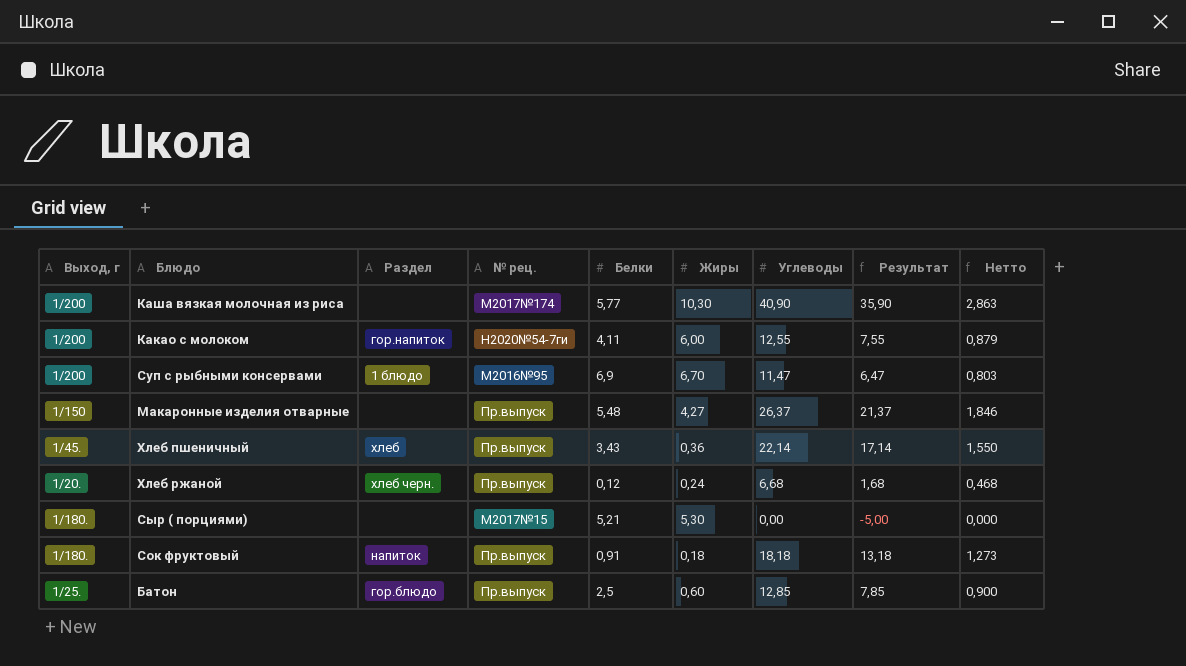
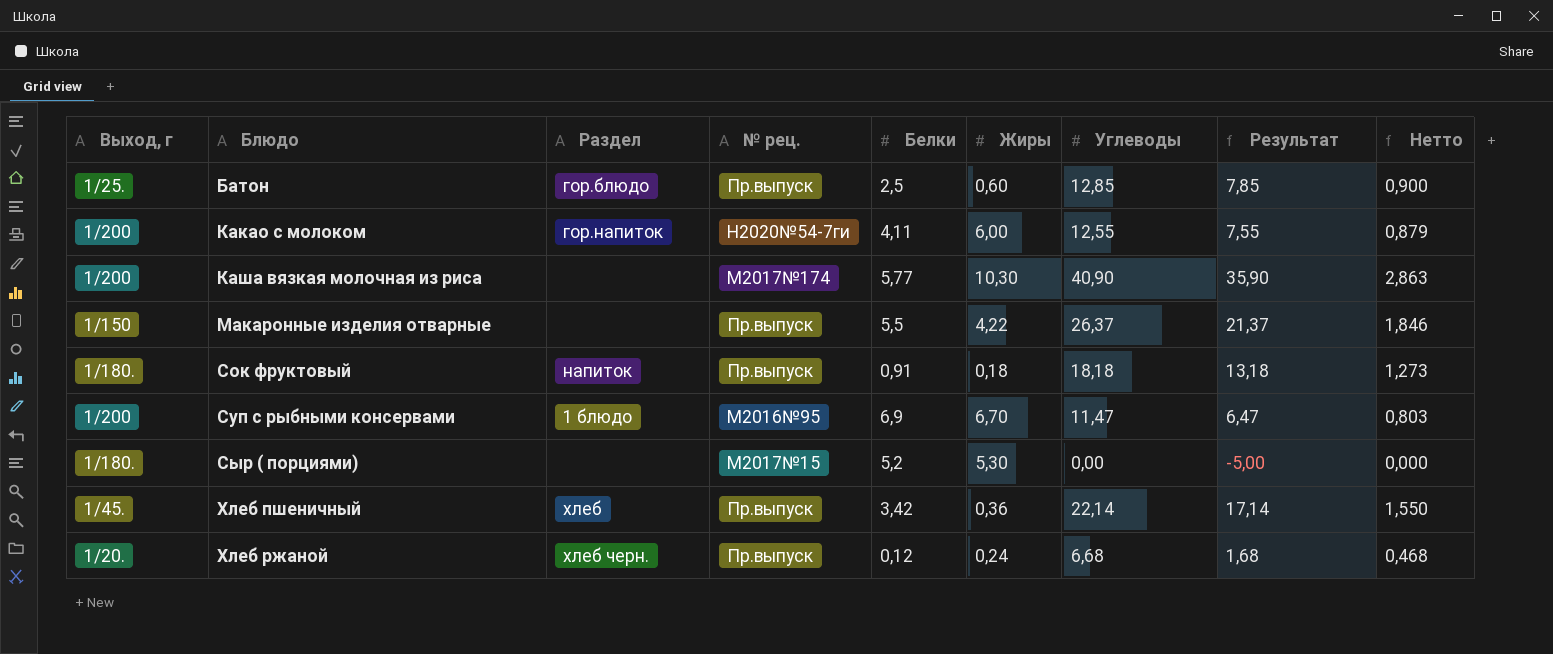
row order: none -> Блюдо ascending
Макаронные изделия отварные | Белки: 5,48 -> 5,5
Макаронные изделия отварные | Жиры: 4,27 -> 4,22
Сыр ( порциями) | Белки: 5,21 -> 5,2
Хлеб пшеничный | Белки: 3,43 -> 3,42

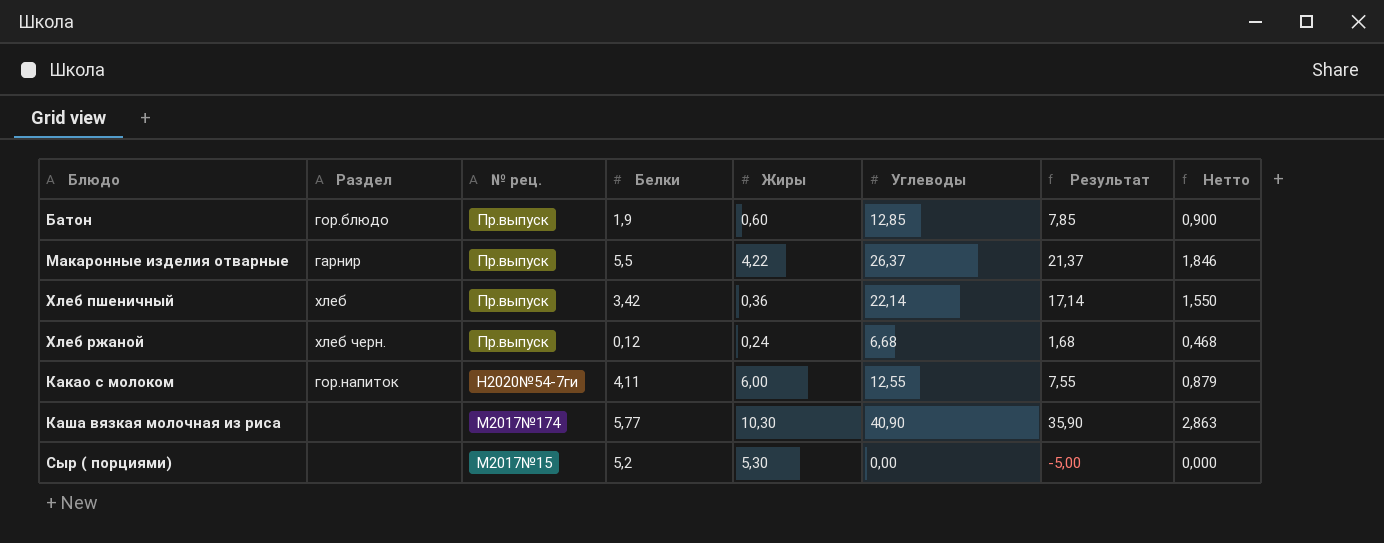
row order: Блюдо ascending -> № рец. descending
column Выход, г | position: 1 -> none
row Сок фруктовый: 1/180. | напиток | Пр.выпуск | 0,91 | 0,18 | 18,18 | 13,18 | 1,273 -> none
row Суп с рыбными консервами: 1/200 | 1 блюдо | М2016№95 | 6,9 | 6,70 | 11,47 | 6,47 | 0,803 -> none
Батон | Белки: 2,5 -> 1,9
Макаронные изделия отварные | Раздел: none -> гарнир

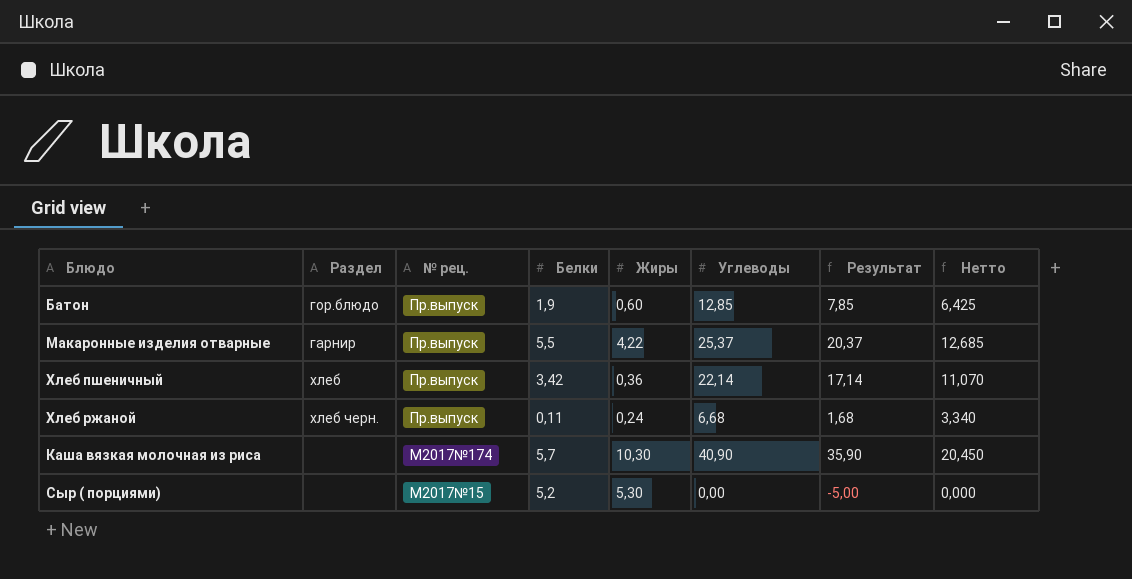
column Нетто | formula: [Углеводы] * 0,07 -> [Углеводы] * 0,5
row Какао с молоком: гор.напиток | Н2020№54-7ги | 4,11 | 6,00 | 12,55 | 7,55 | 0,879 -> none
Макаронные изделия отварные | Углеводы: 26,37 -> 25,37
Макаронные изделия отварные | Результат: 21,37 -> 20,37
Хлеб ржаной | Белки: 0,12 -> 0,11
Каша вязкая молочная из риса | Белки: 5,77 -> 5,7

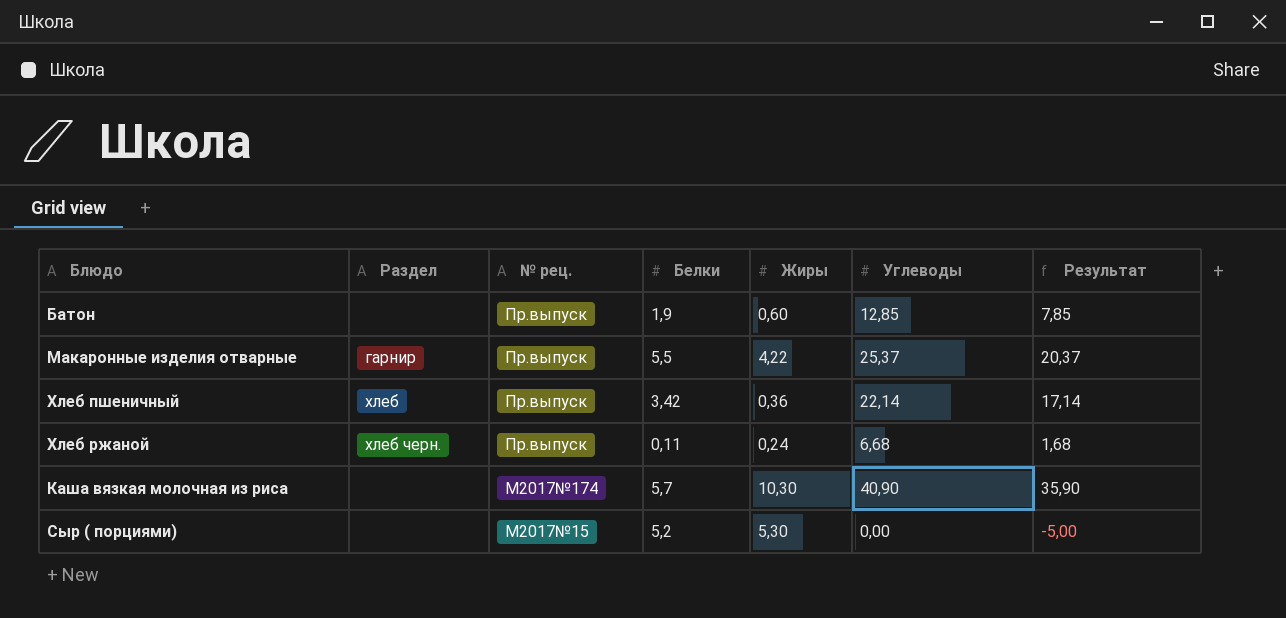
column Нетто | formula: [Углеводы] * 0,5 -> none
Батон | Раздел: гор.блюдо -> none

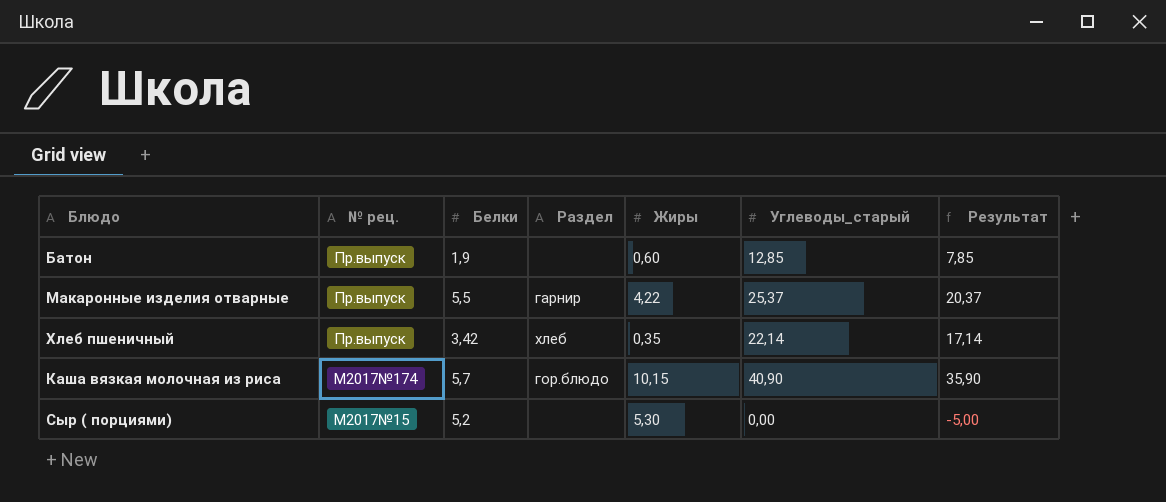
column Раздел | position: 2 -> 4
column name: Углеводы -> Углеводы_старый
row Хлеб ржаной: хлеб черн. | Пр.выпуск | 0,11 | 0,24 | 6,68 | 1,68 -> none
Хлеб пшеничный | Жиры: 0,36 -> 0,35
Каша вязкая молочная из риса | Раздел: none -> гор.блюдо
Каша вязкая молочная из риса | Жиры: 10,30 -> 10,15

